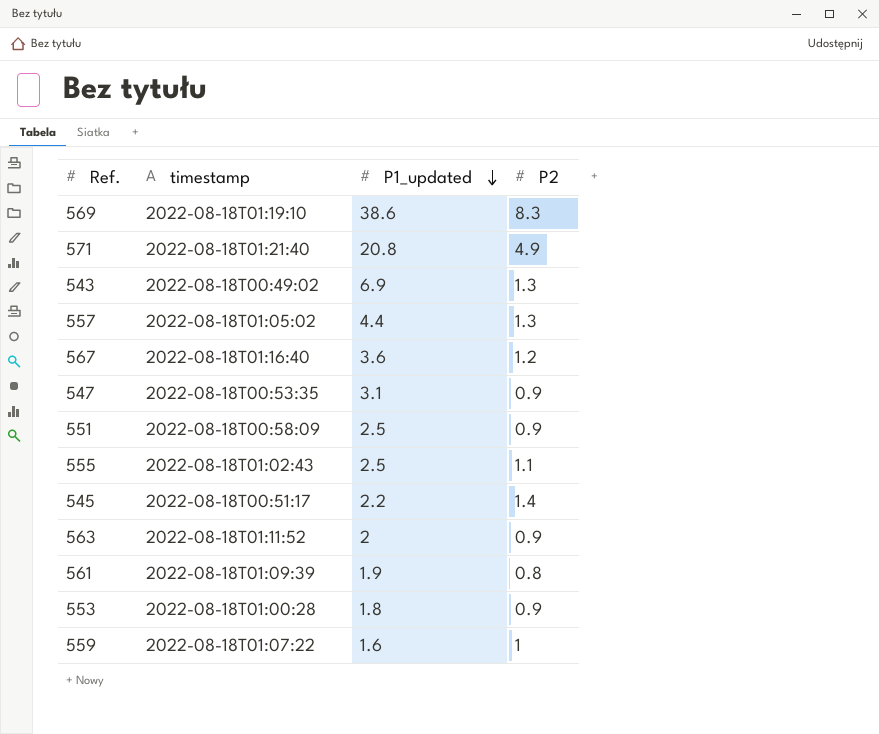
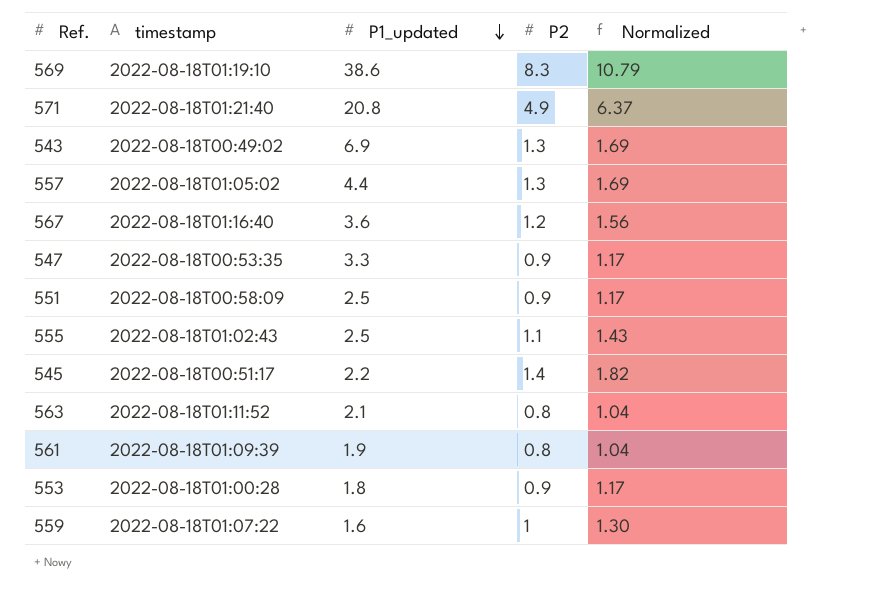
column Normalized | formula: none -> [P2] * 1.3
547 | P1_updated: 3.1 -> 3.3
563 | P1_updated: 2 -> 2.1
563 | P2: 0.9 -> 0.8

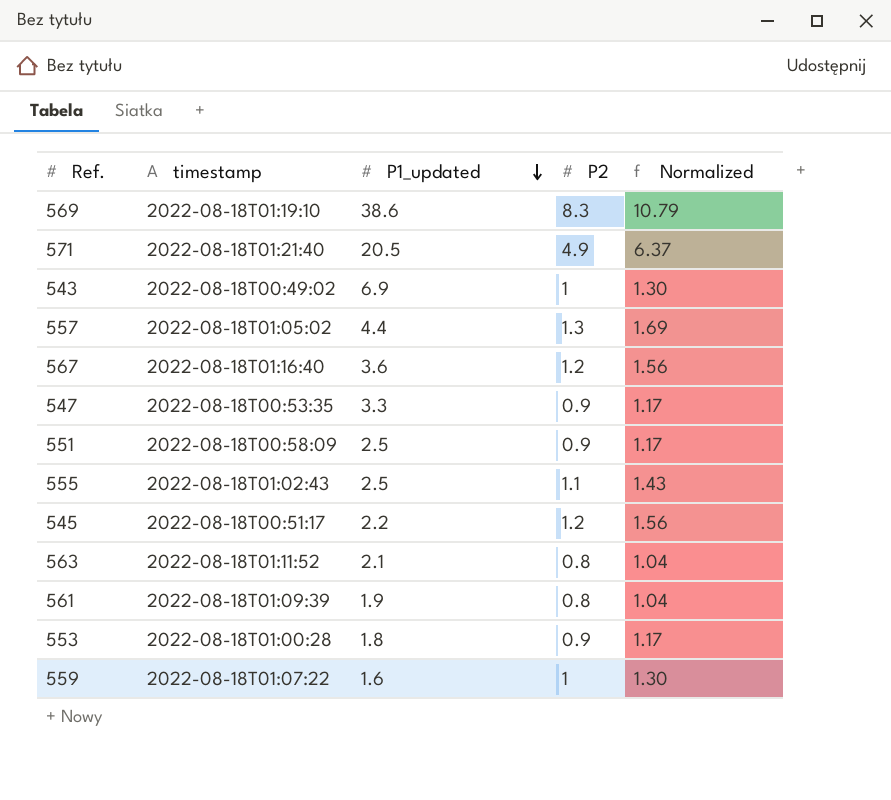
571 | P1_updated: 20.8 -> 20.5
543 | P2: 1.3 -> 1
543 | Normalized: 1.69 -> 1.30
545 | P2: 1.4 -> 1.2
545 | Normalized: 1.82 -> 1.56

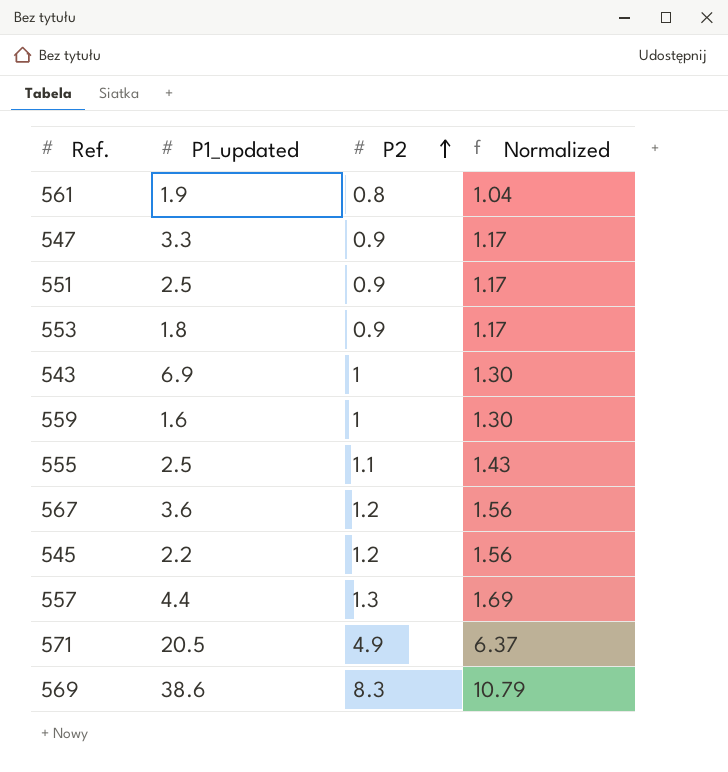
row order: P1_updated descending -> P2 ascending
column timestamp | position: 2 -> none
row 563: 2022-08-18T01:11:52 | 2.1 | 0.8 | 1.04 -> none

